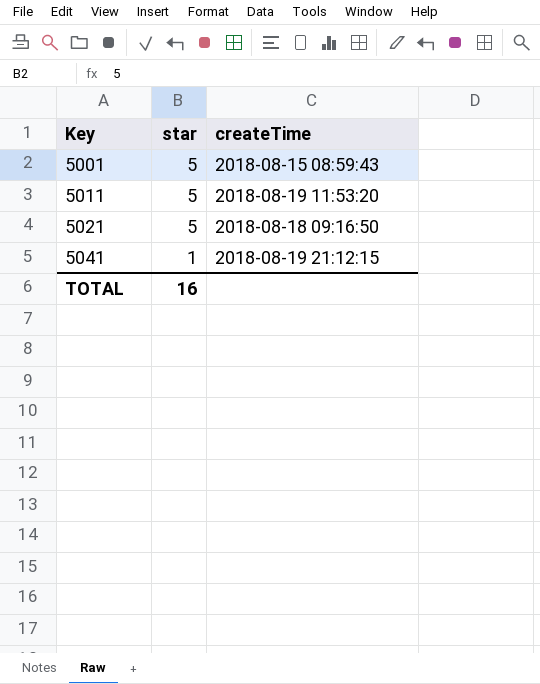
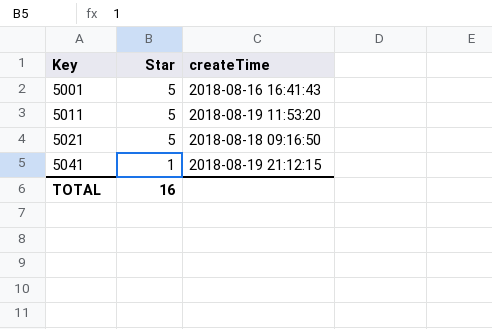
column name: star -> Star
5001 | createTime: 2018-08-15 08:59:43 -> 2018-08-16 16:41:43

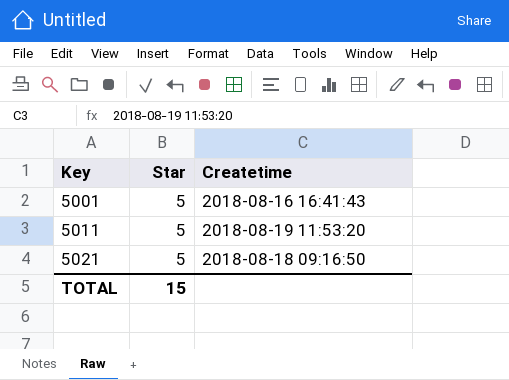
column name: createTime -> Createtime
row 5041: 1 | 2018-08-19 21:12:15 -> none
TOTAL | Star: 16 -> 15

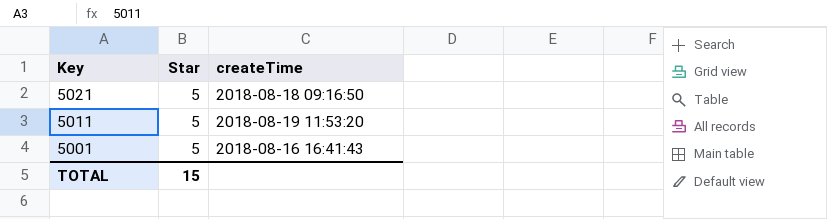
row order: Key ascending -> Key descending
column name: Createtime -> createTime

